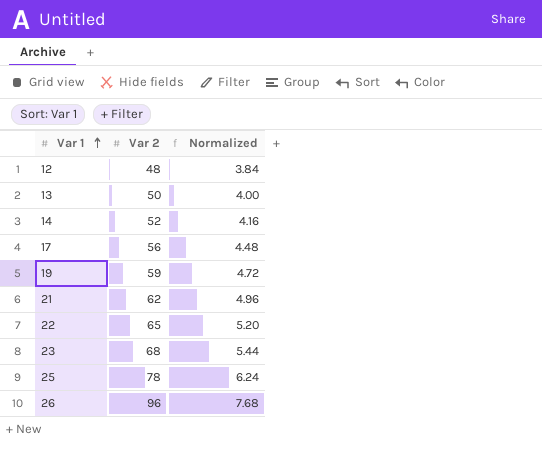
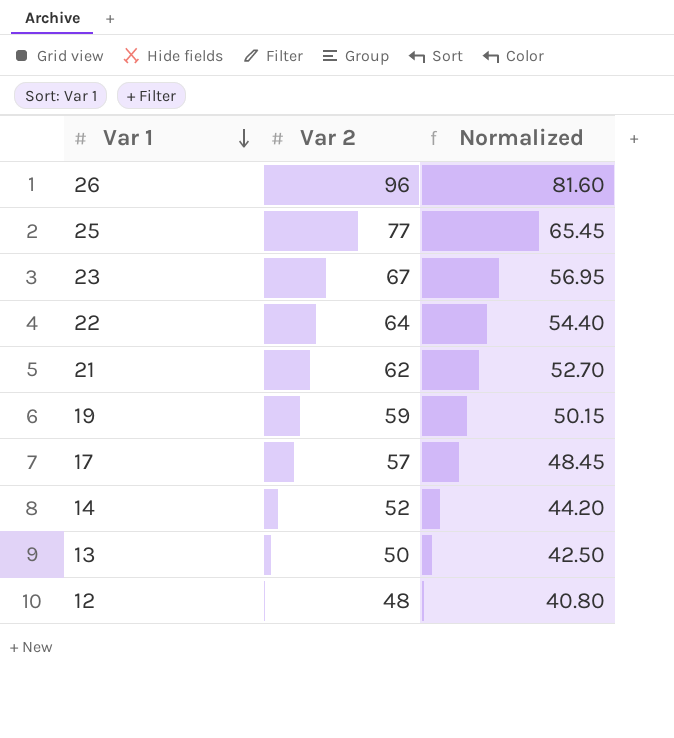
row order: Var 1 ascending -> Var 1 descending
column Normalized | formula: [Var 2] * 0.08 -> [Var 2] * 0.85
25 | Var 2: 78 -> 77
23 | Var 2: 68 -> 67
22 | Var 2: 65 -> 64
17 | Var 2: 56 -> 57

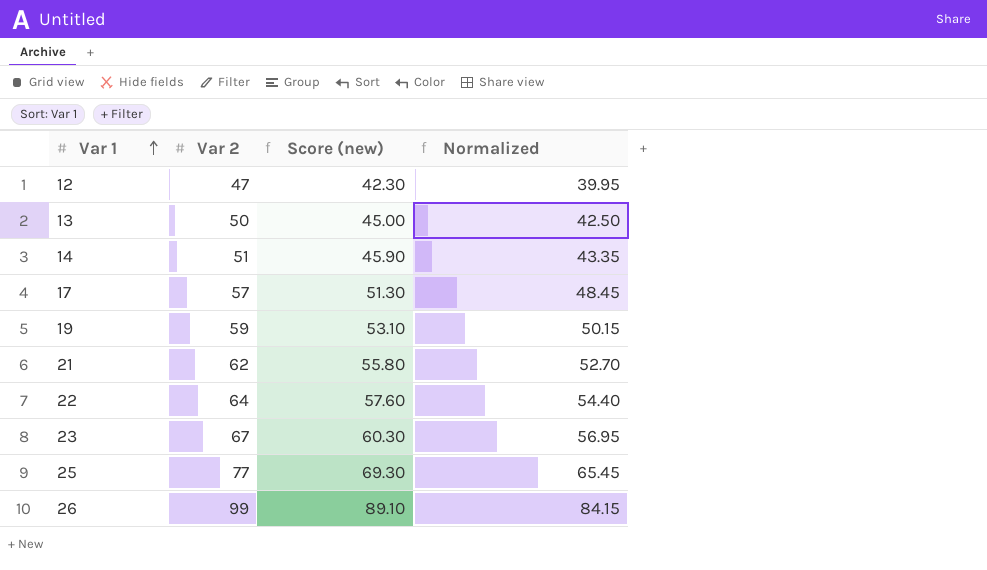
row order: Var 1 descending -> Var 1 ascending
column Score (new) | formula: none -> [Var 2] * 0.9
12 | Var 2: 48 -> 47
12 | Normalized: 40.80 -> 39.95
14 | Var 2: 52 -> 51
14 | Normalized: 44.20 -> 43.35
26 | Var 2: 96 -> 99
26 | Normalized: 81.60 -> 84.15

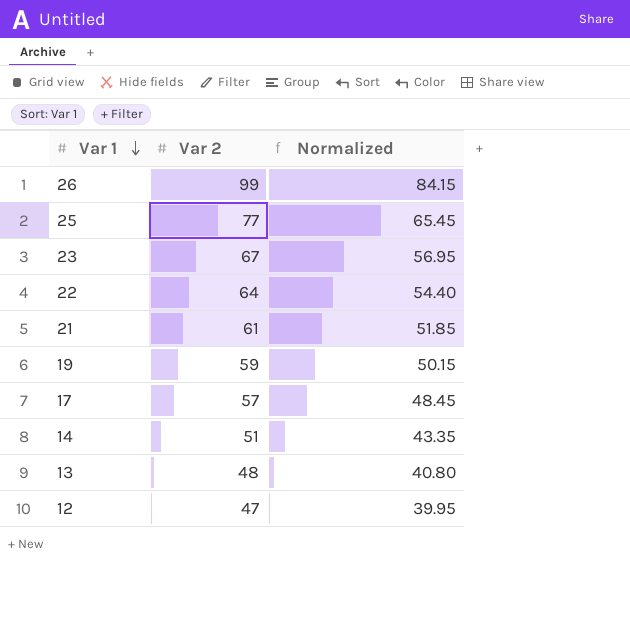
row order: Var 1 ascending -> Var 1 descending
column Score (new) | formula: [Var 2] * 0.9 -> none
21 | Var 2: 62 -> 61
21 | Normalized: 52.70 -> 51.85
13 | Var 2: 50 -> 48
13 | Normalized: 42.50 -> 40.80

